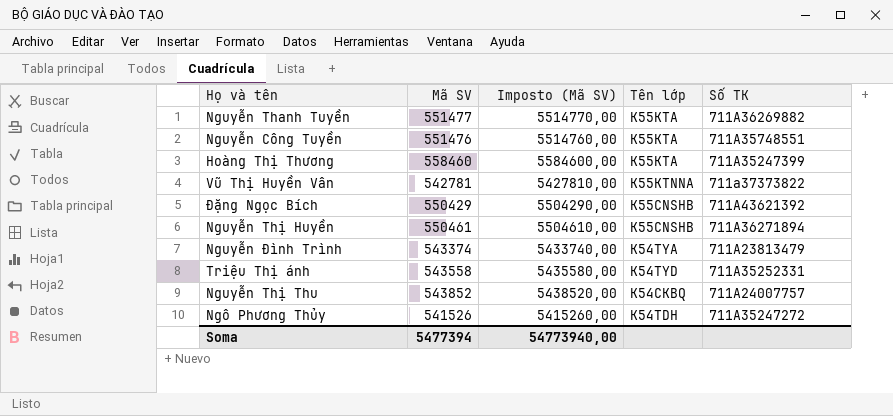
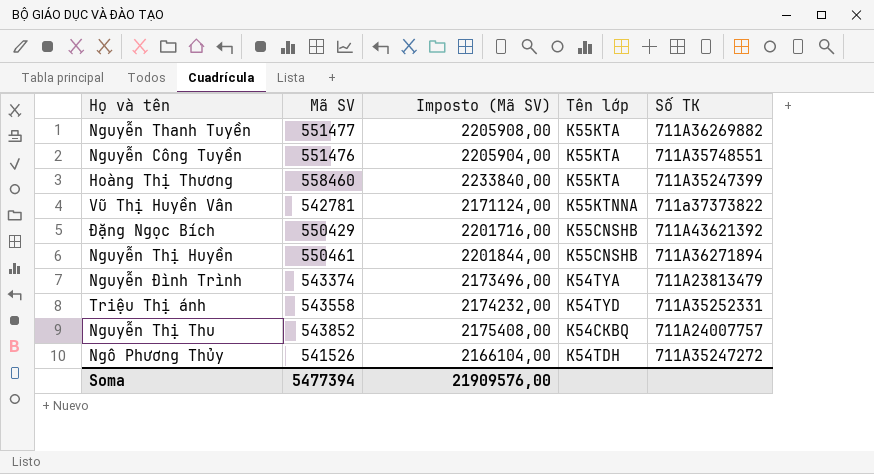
column Imposto (Mã SV) | formula: [Mã SV] * 10 -> [Mã SV] * 4
Soma | Imposto (Mã SV): 54773940,00 -> 21909576,00

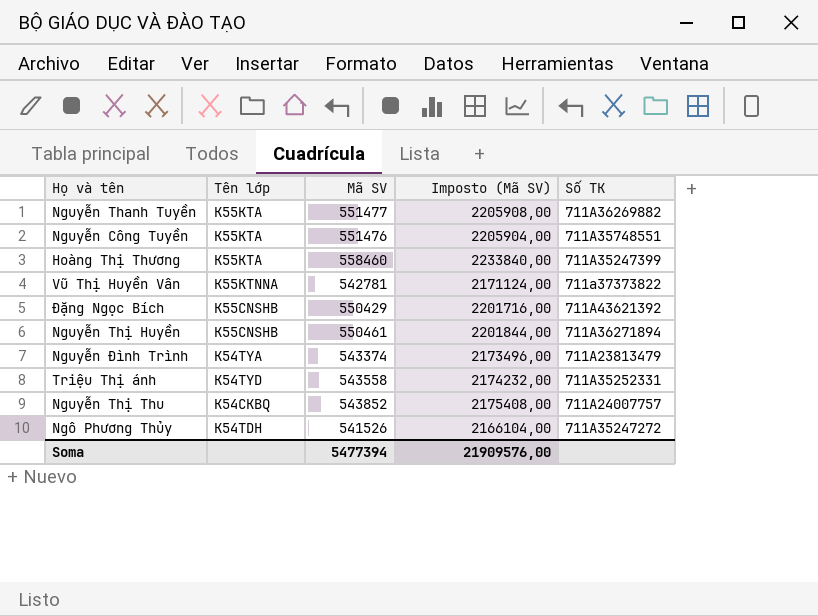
column Tên lớp | position: 4 -> 2

